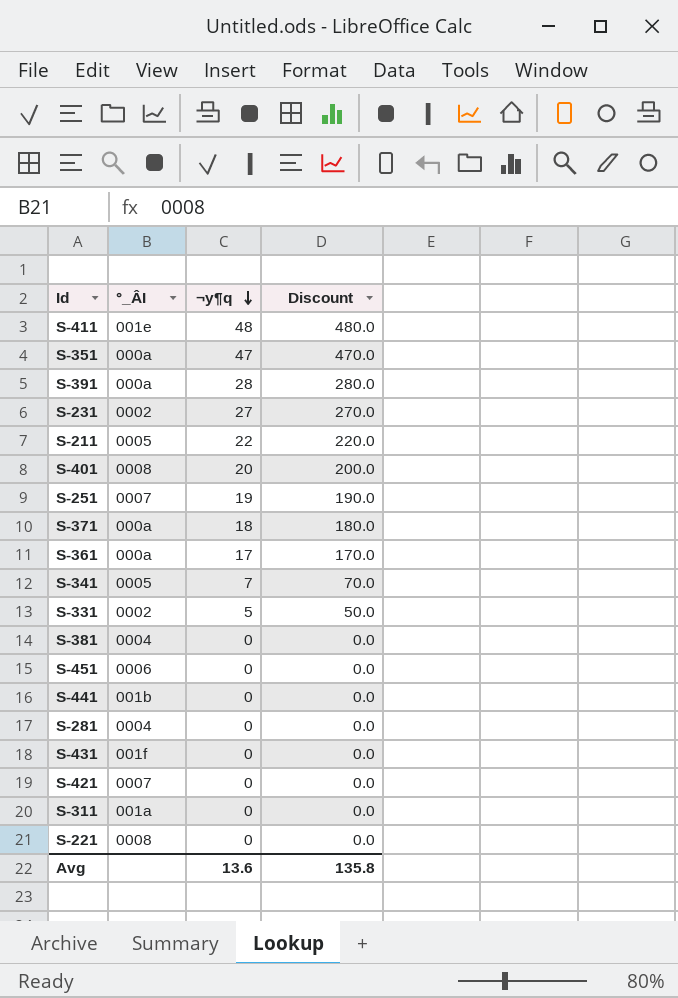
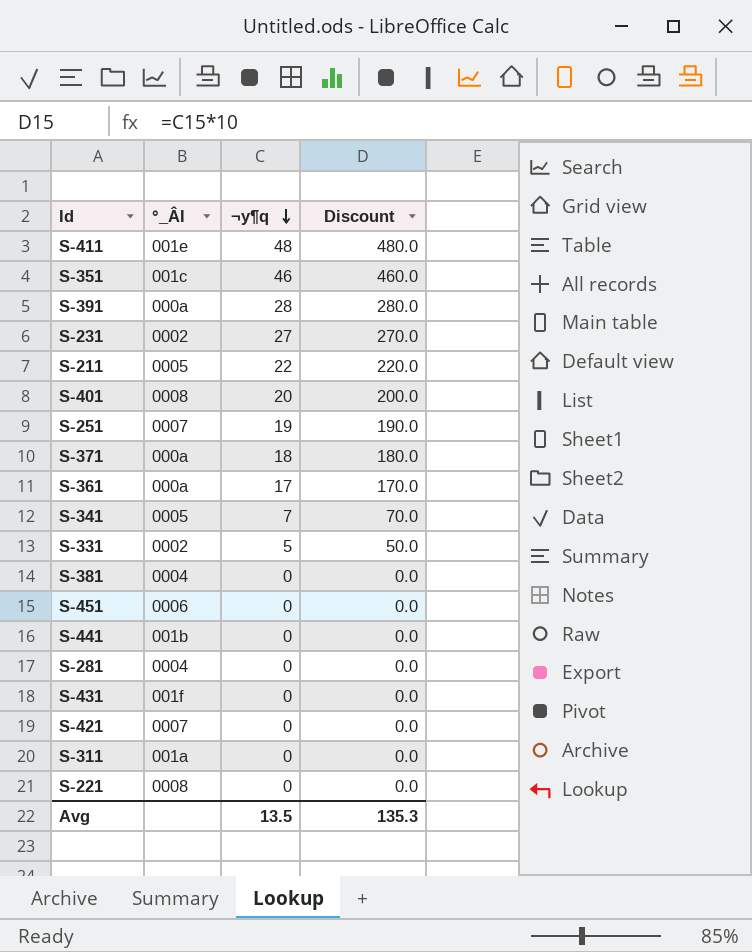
S-351 | °_ÂI: 000a -> 001c
S-351 | ¬y¶q: 47 -> 46
S-351 | Discount: 470.0 -> 460.0
Avg | ¬y¶q: 13.6 -> 13.5
Avg | Discount: 135.8 -> 135.3

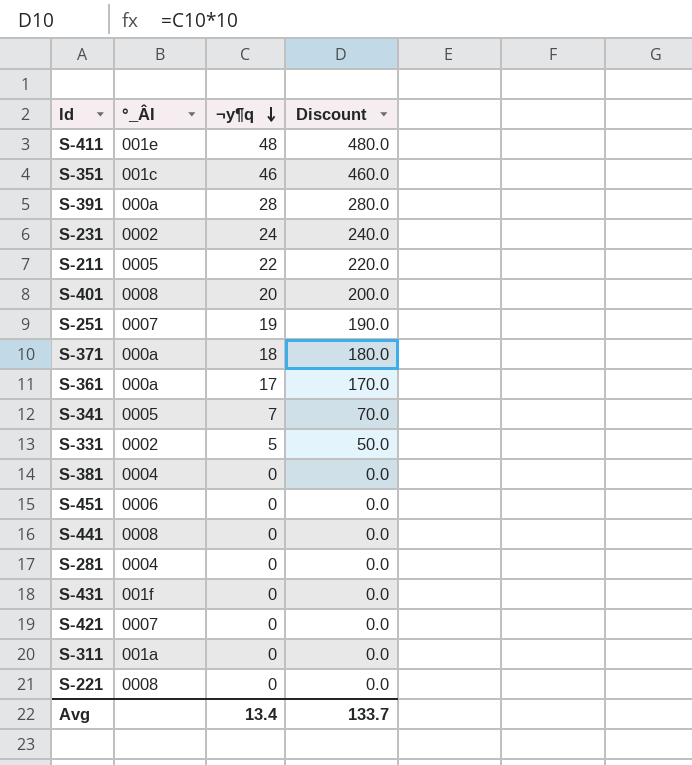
S-231 | ¬y¶q: 27 -> 24
S-231 | Discount: 270.0 -> 240.0
S-441 | °_ÂI: 001b -> 0008
Avg | ¬y¶q: 13.5 -> 13.4
Avg | Discount: 135.3 -> 133.7

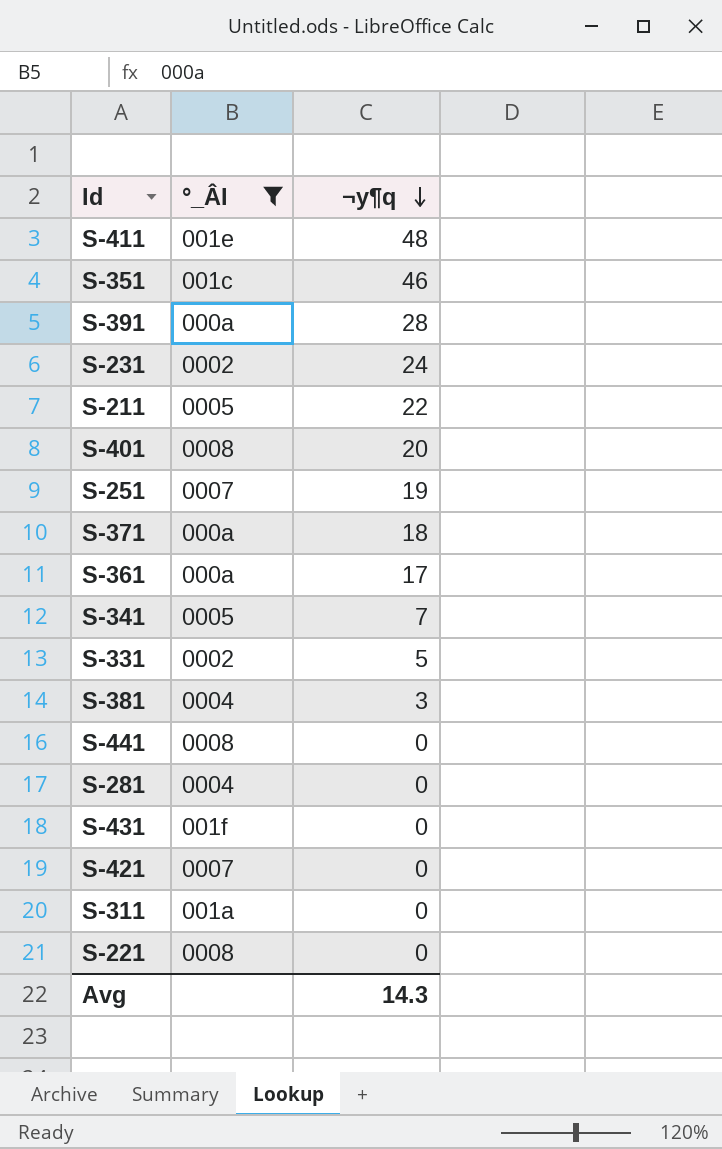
filter: none -> °_ÂI != 0006
column Discount | formula: [¬y¶q] * 10 -> none
S-381 | ¬y¶q: 0 -> 3
Avg | ¬y¶q: 13.4 -> 14.3

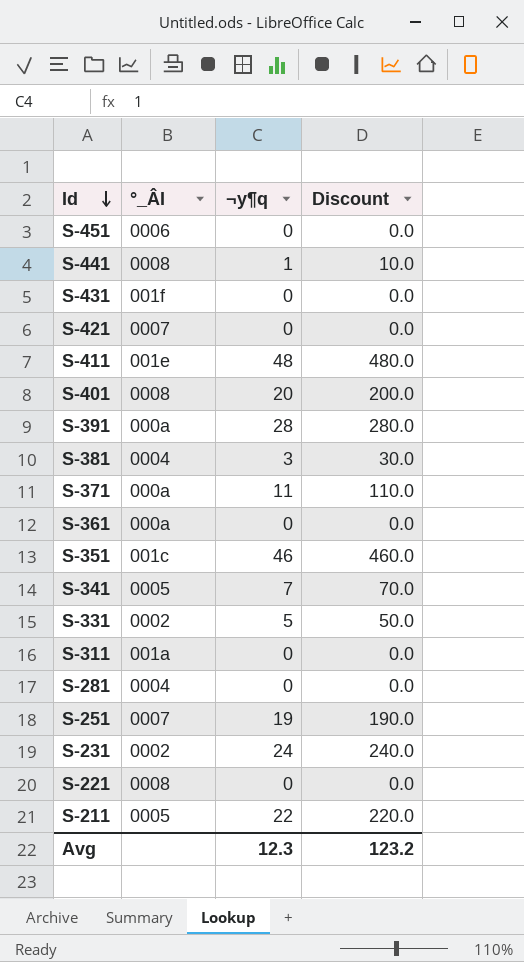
filter: °_ÂI != 0006 -> none
row order: ¬y¶q descending -> Id descending
column Discount | formula: none -> [¬y¶q] * 10
S-441 | ¬y¶q: 0 -> 1
S-371 | ¬y¶q: 18 -> 11
S-361 | ¬y¶q: 17 -> 0
Avg | ¬y¶q: 14.3 -> 12.3

